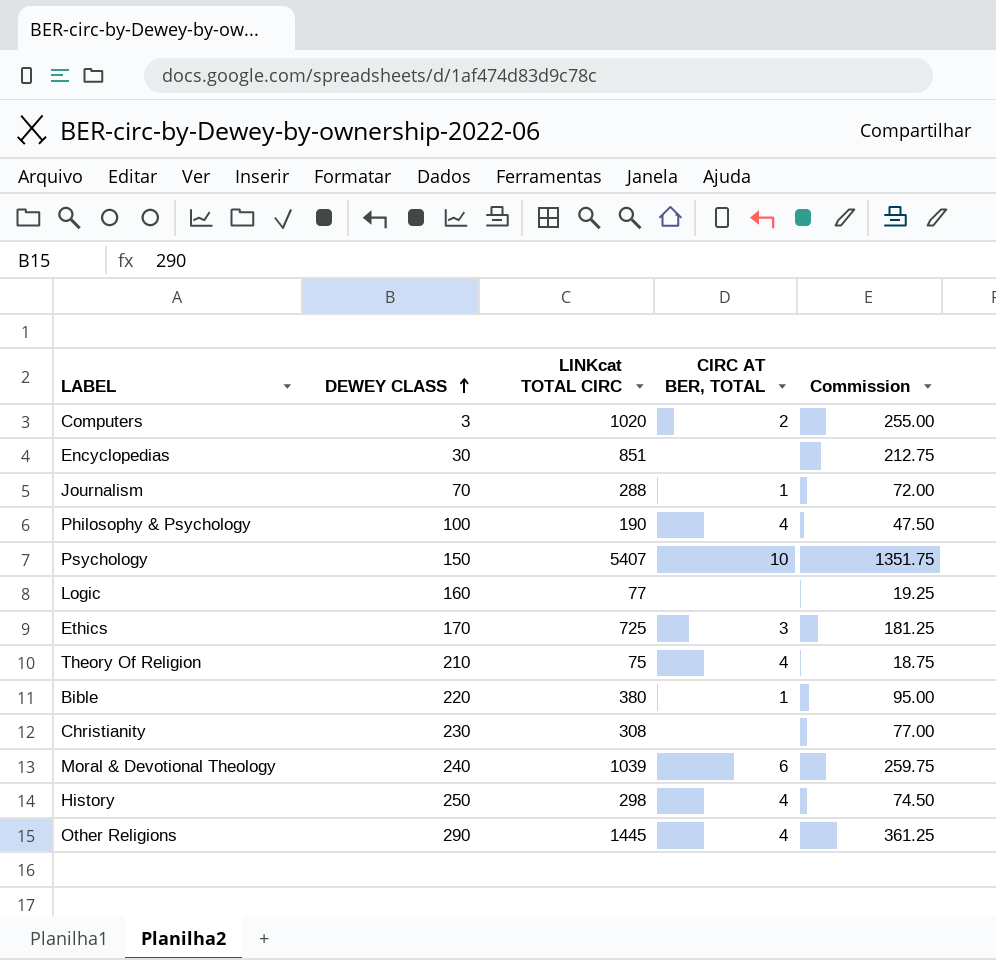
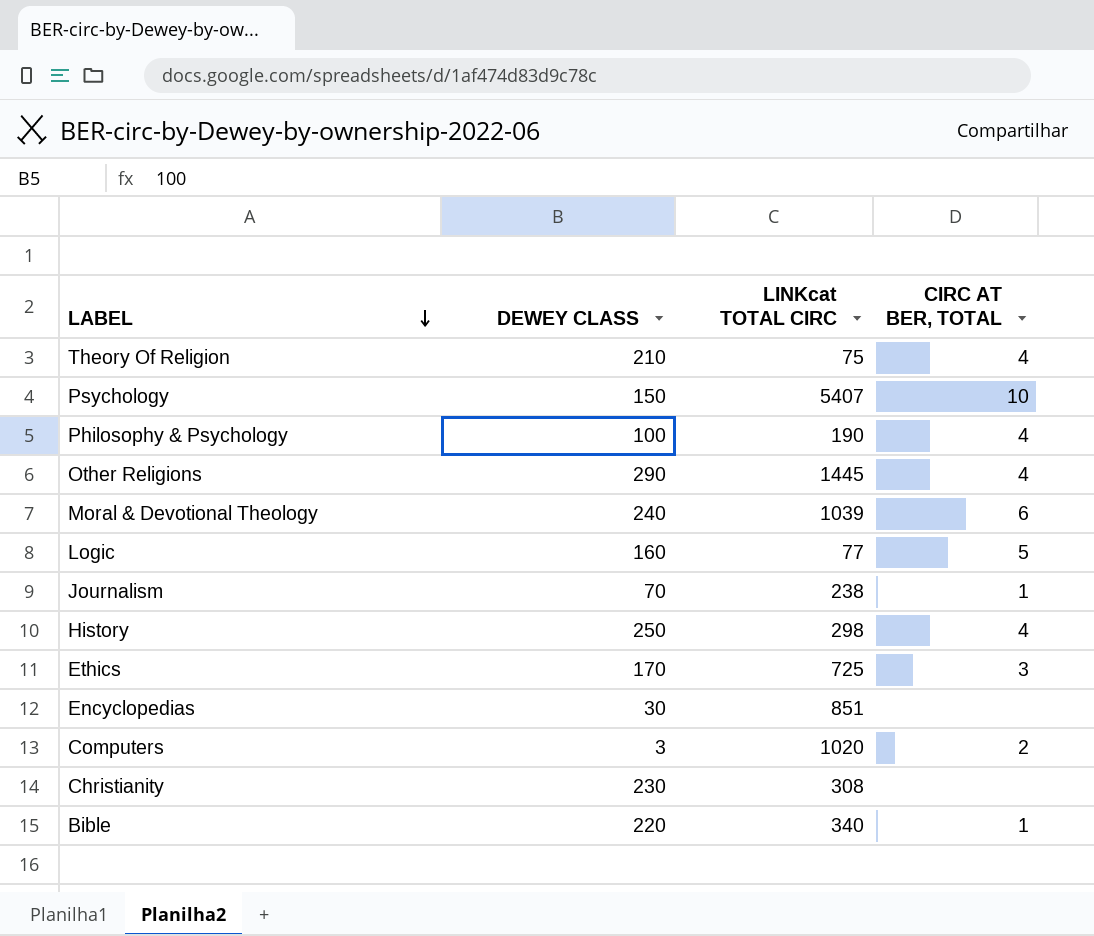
row order: DEWEY CLASS ascending -> LABEL descending
column Commission | formula: [LINKcat TOTAL CIRC] * 0.25 -> none
Logic | CIRC AT BER, TOTAL: none -> 5
Journalism | LINKcat TOTAL CIRC: 288 -> 238
Bible | LINKcat TOTAL CIRC: 380 -> 340

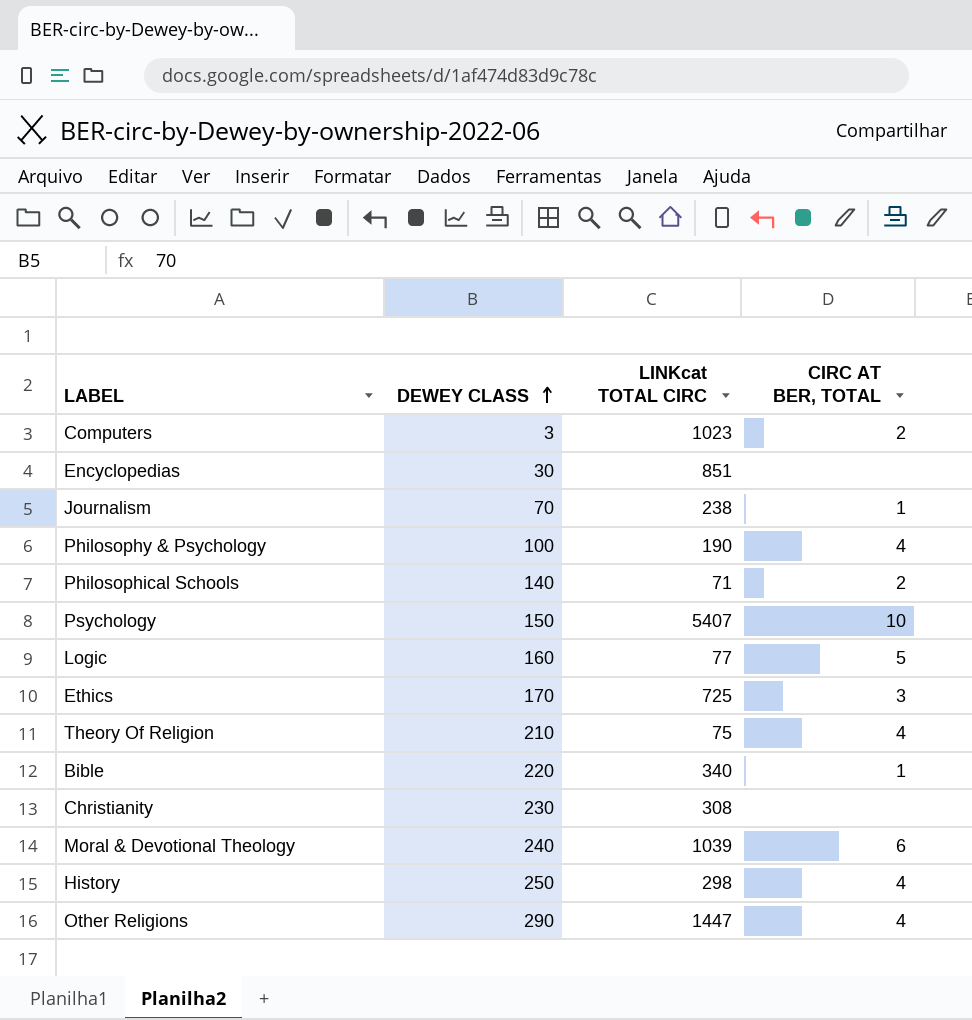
row order: LABEL descending -> DEWEY CLASS ascending
Computers | LINKcat TOTAL CIRC: 1020 -> 1023
row Philosophical Schools: none -> 140 | 71 | 2
Other Religions | LINKcat TOTAL CIRC: 1445 -> 1447

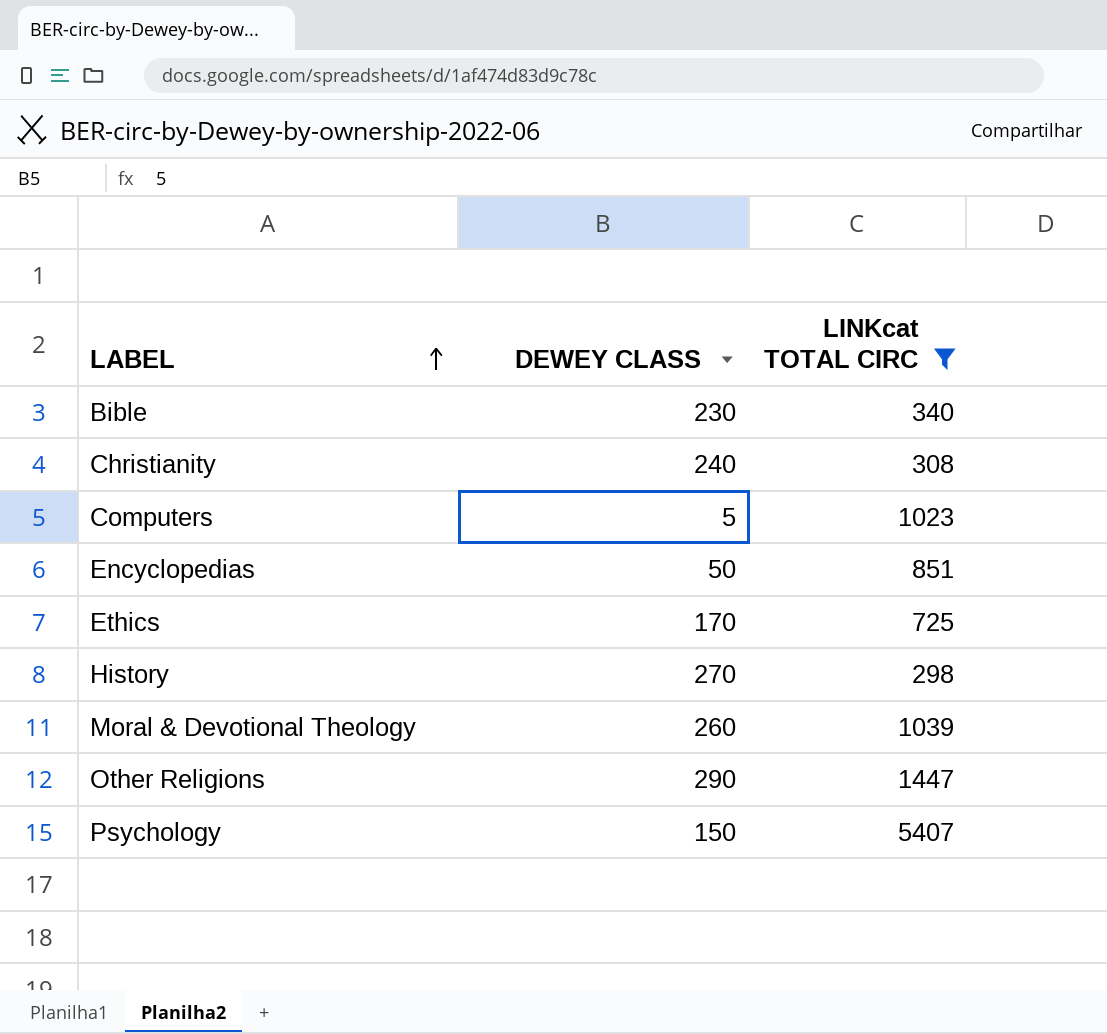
filter: none -> LINKcat TOTAL CIRC >= 298
row order: DEWEY CLASS ascending -> LABEL ascending
column CIRC AT BER, TOTAL | position: 4 -> none
Bible | DEWEY CLASS: 220 -> 230
Christianity | DEWEY CLASS: 230 -> 240
Computers | DEWEY CLASS: 3 -> 5
Encyclopedias | DEWEY CLASS: 30 -> 50
History | DEWEY CLASS: 250 -> 270
Moral & Devotional Theology | DEWEY CLASS: 240 -> 260

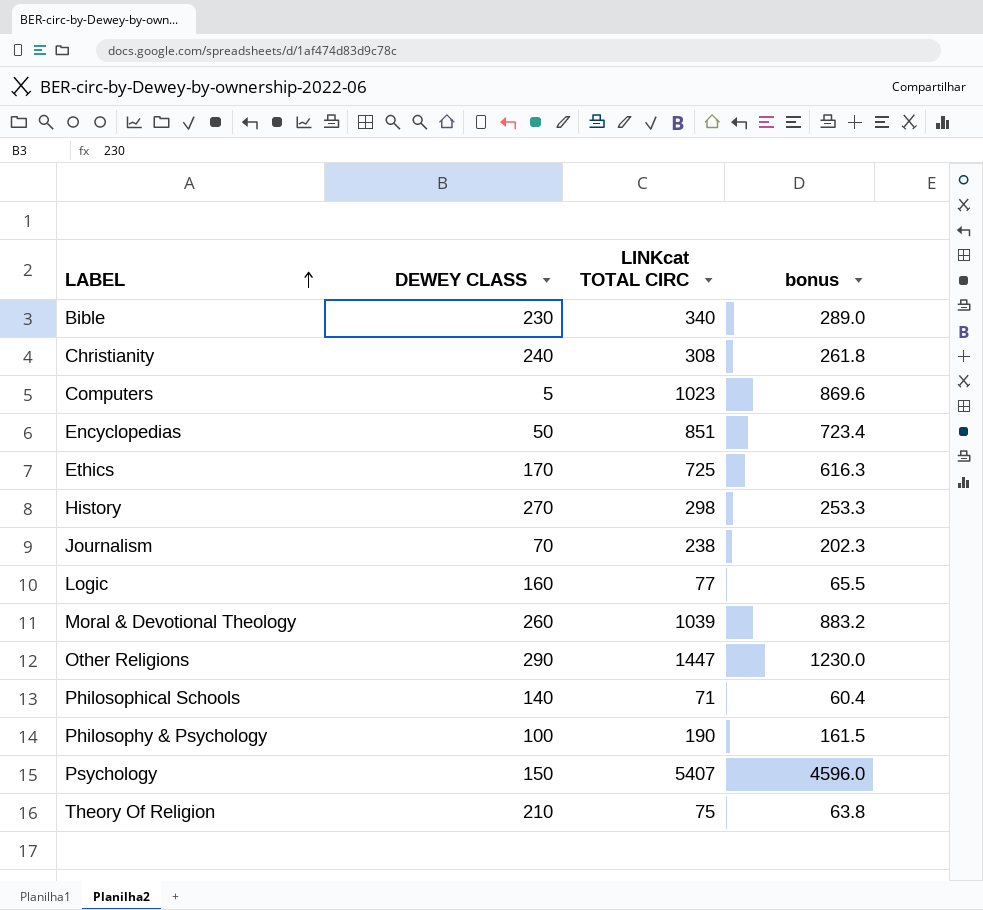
filter: LINKcat TOTAL CIRC >= 298 -> none
column bonus | formula: none -> [LINKcat TOTAL CIRC] * 0.85

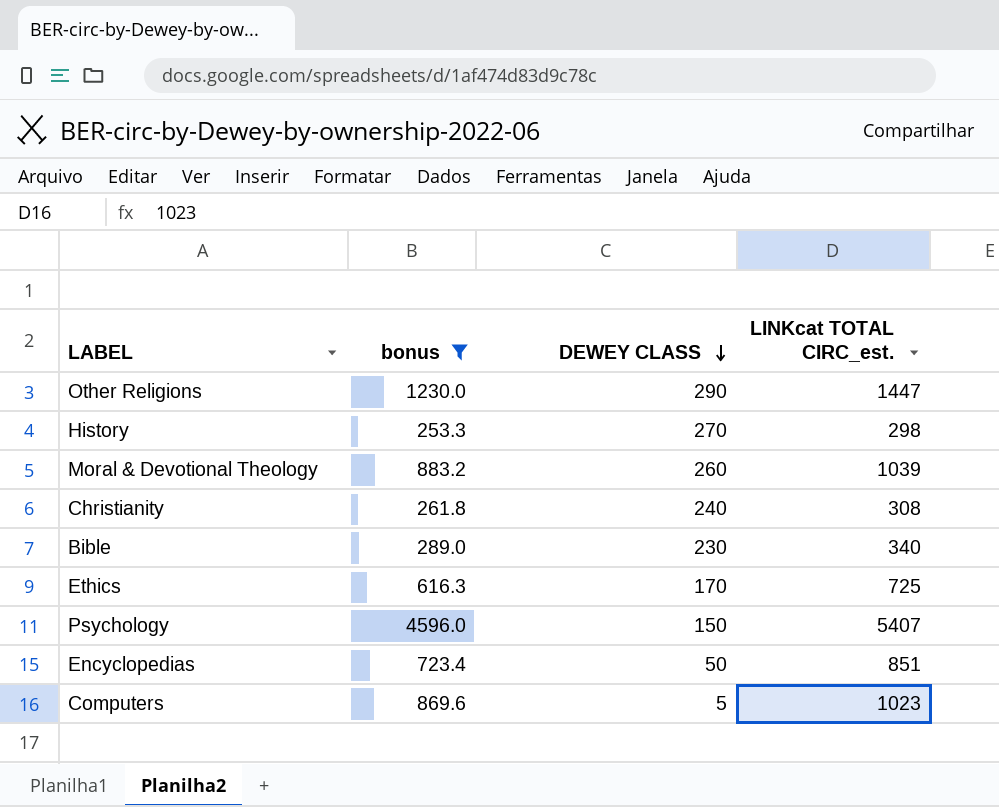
filter: none -> bonus >= 253.3
row order: LABEL ascending -> DEWEY CLASS descending
column bonus | position: 4 -> 2
column name: LINKcat TOTAL CIRC -> LINKcat TOTAL CIRC_est.

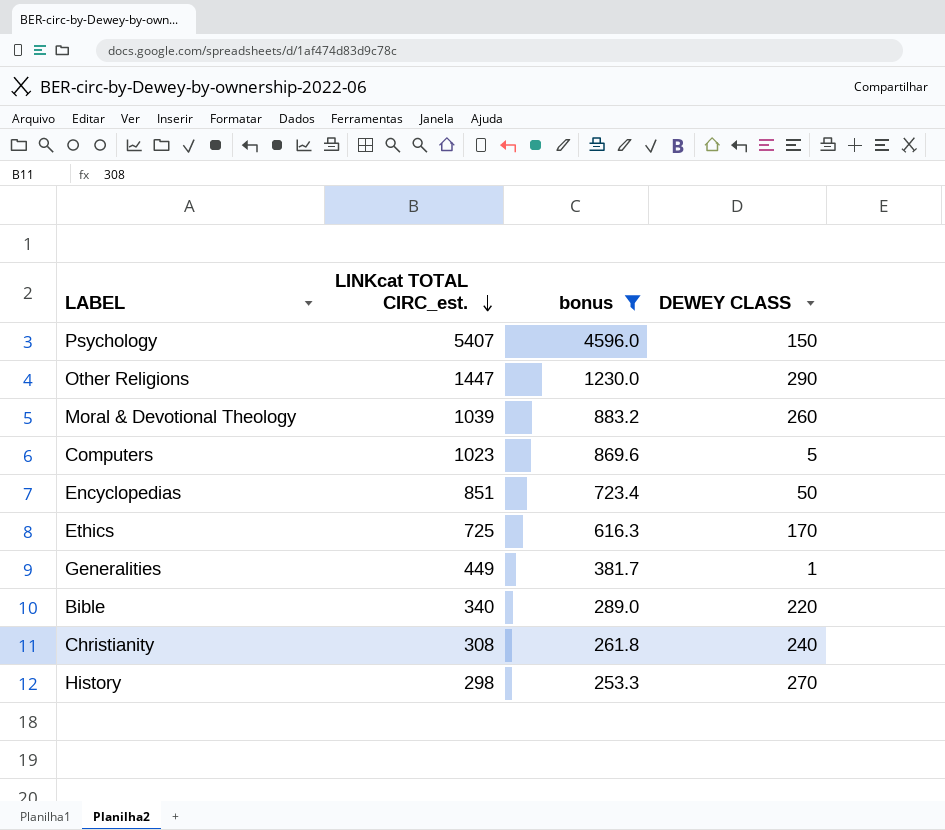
row order: DEWEY CLASS descending -> LINKcat TOTAL CIRC_est. descending
column LINKcat TOTAL CIRC_est. | position: 4 -> 2
row Generalities: none -> 449 | 381.7 | 1
Bible | DEWEY CLASS: 230 -> 220

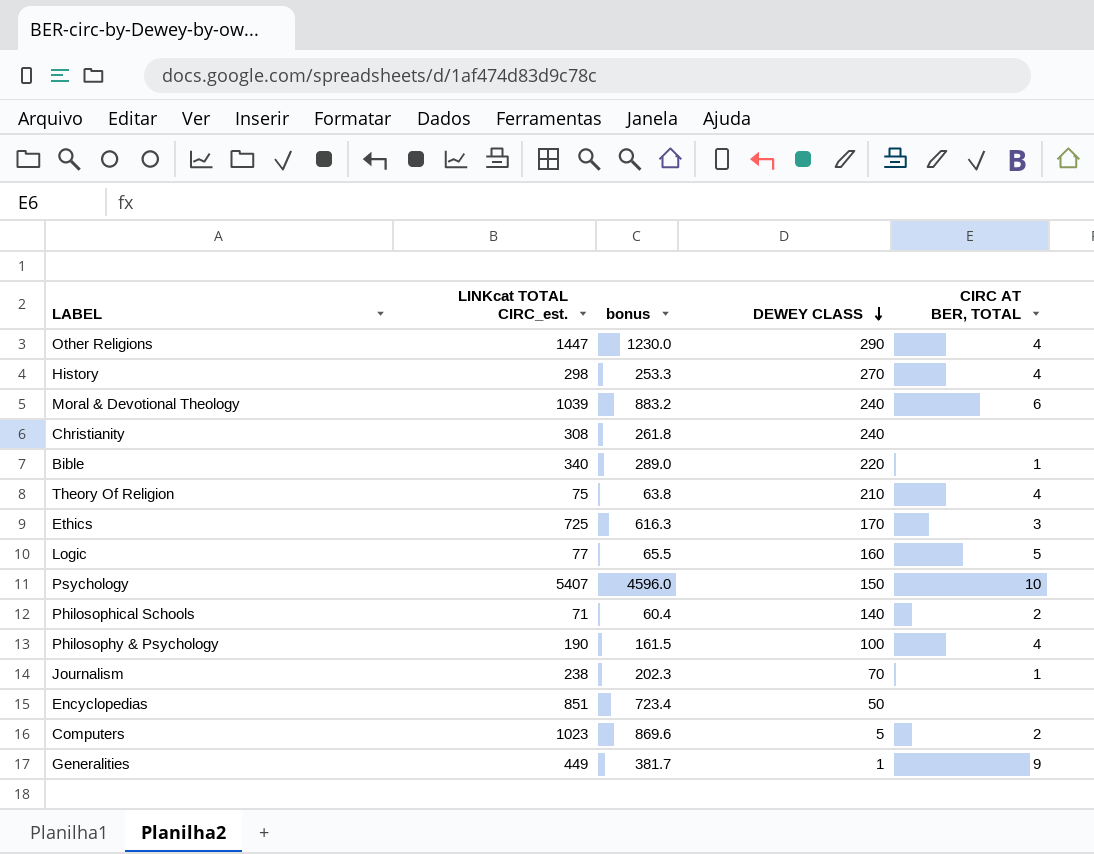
filter: bonus >= 253.3 -> none
row order: LINKcat TOTAL CIRC_est. descending -> DEWEY CLASS descending
column CIRC AT BER, TOTAL | position: none -> 5
Moral & Devotional Theology | DEWEY CLASS: 260 -> 240

